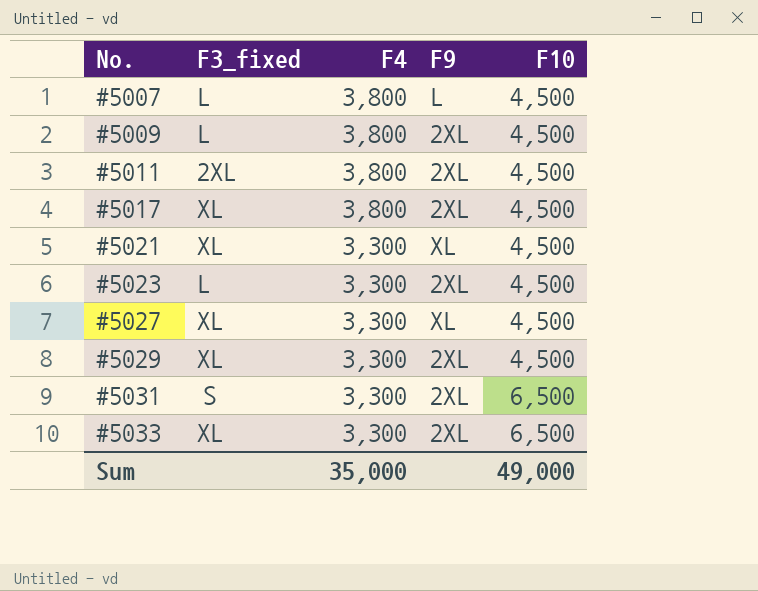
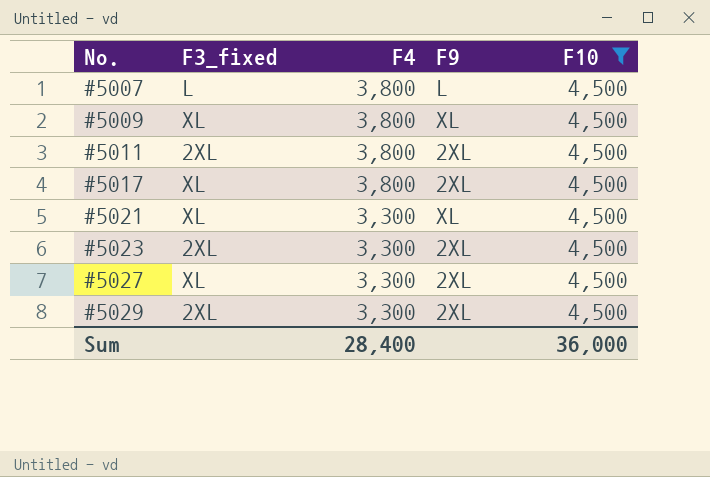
filter: none -> F10 = 4,500
#5009 | F3_fixed: L -> XL
#5009 | F9: 2XL -> XL
#5023 | F3_fixed: L -> 2XL
#5027 | F9: XL -> 2XL
#5029 | F3_fixed: XL -> 2XL
Sum | F4: 35,000 -> 28,400
Sum | F10: 49,000 -> 36,000

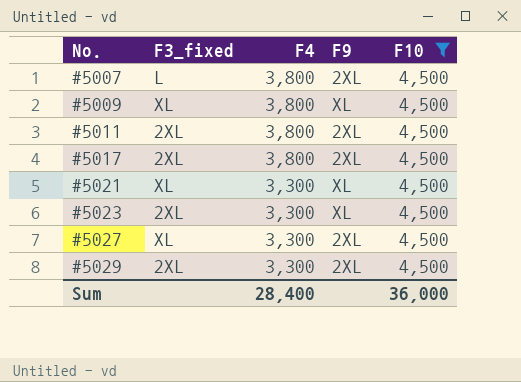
#5007 | F9: L -> 2XL
#5017 | F3_fixed: XL -> 2XL
#5023 | F9: 2XL -> XL

